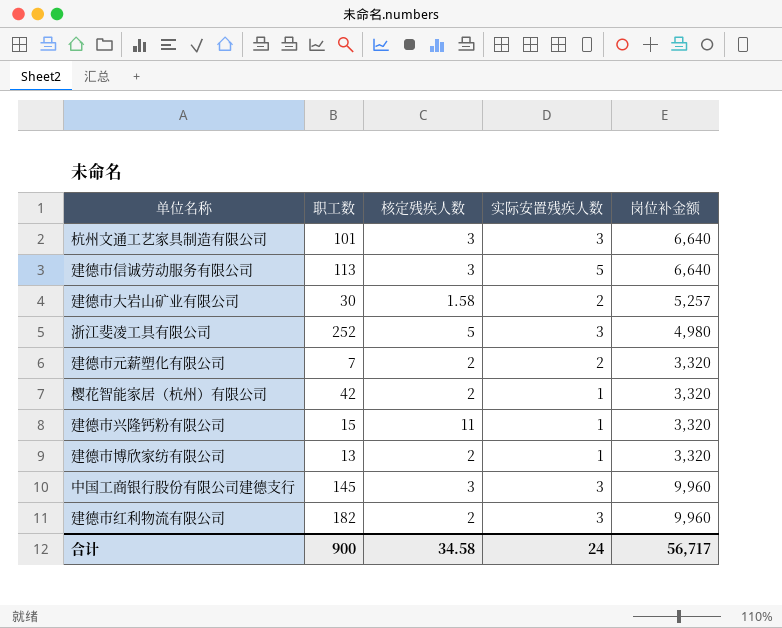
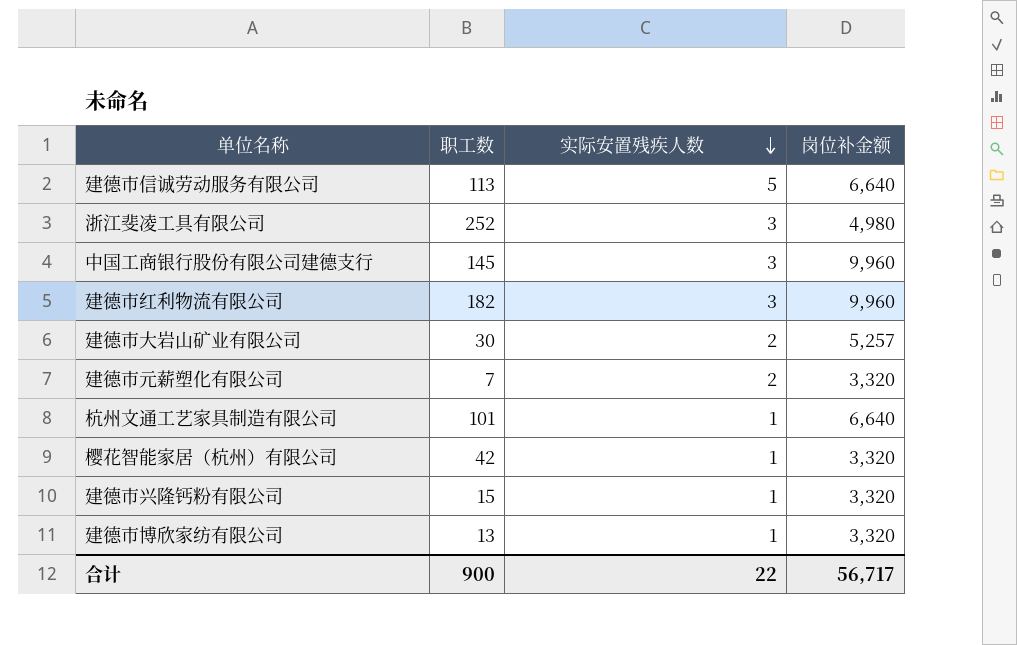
row order: none -> 实际安置残疾人数 descending
column 核定残疾人数 | position: 3 -> none
杭州文通工艺家具制造有限公司 | 实际安置残疾人数: 3 -> 1
合计 | 实际安置残疾人数: 24 -> 22

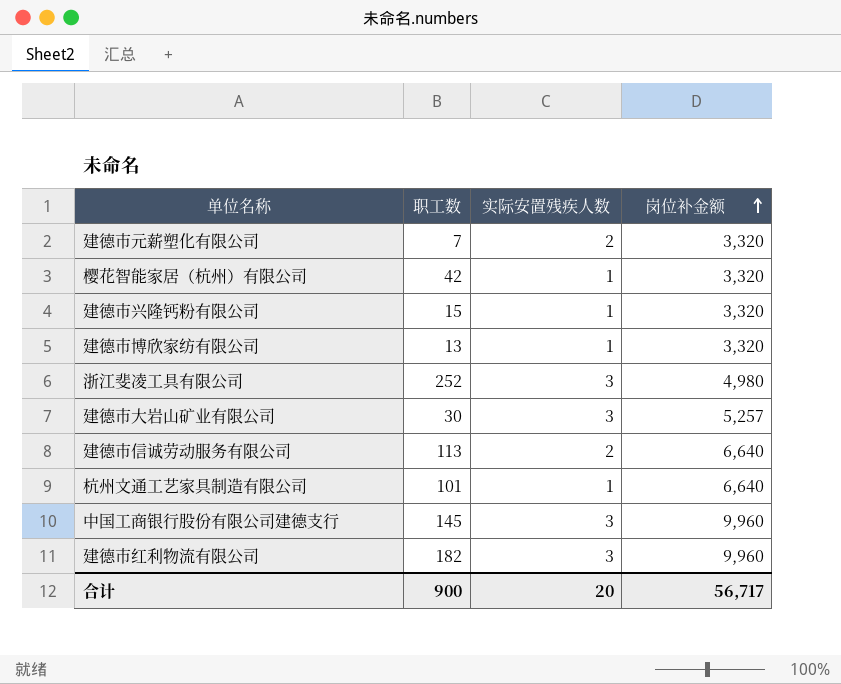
row order: 实际安置残疾人数 descending -> 岗位补金额 ascending
建德市大岩山矿业有限公司 | 实际安置残疾人数: 2 -> 3
建德市信诚劳动服务有限公司 | 实际安置残疾人数: 5 -> 2
合计 | 实际安置残疾人数: 22 -> 20

